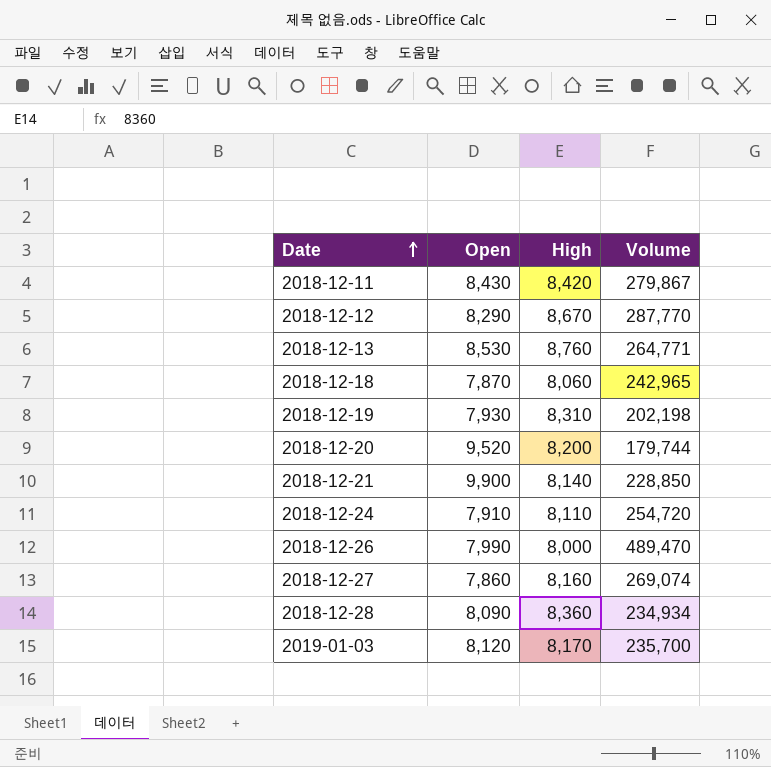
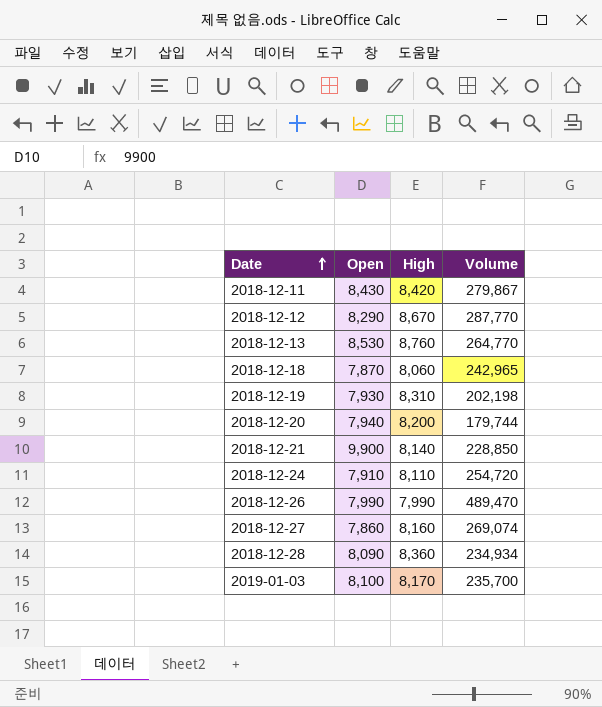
2018-12-13 | Volume: 264,771 -> 264,770
2018-12-20 | Open: 9,520 -> 7,940
2018-12-26 | High: 8,000 -> 7,990
2019-01-03 | Open: 8,120 -> 8,100

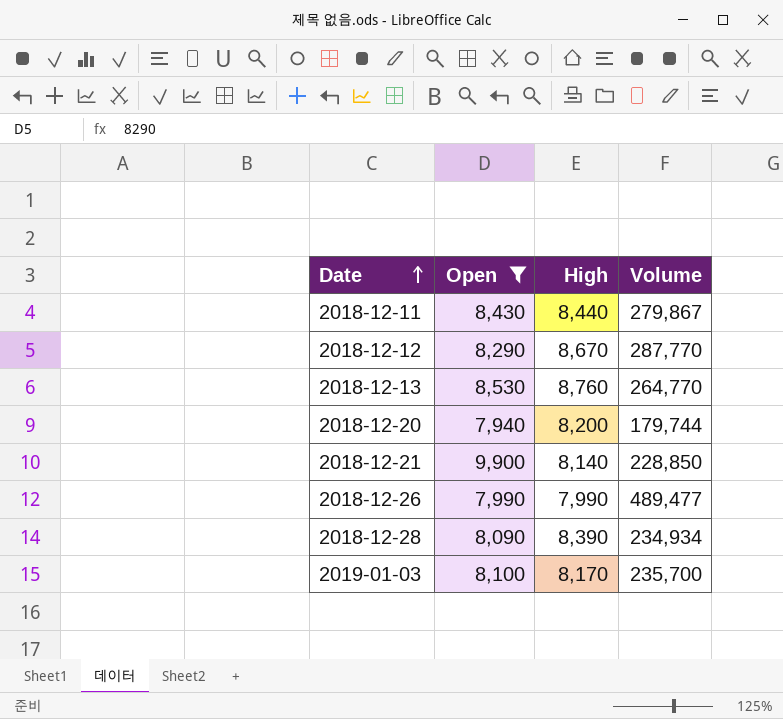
filter: none -> Open >= 7,940
2018-12-11 | High: 8,420 -> 8,440
2018-12-26 | Volume: 489,470 -> 489,477
2018-12-28 | High: 8,360 -> 8,390

